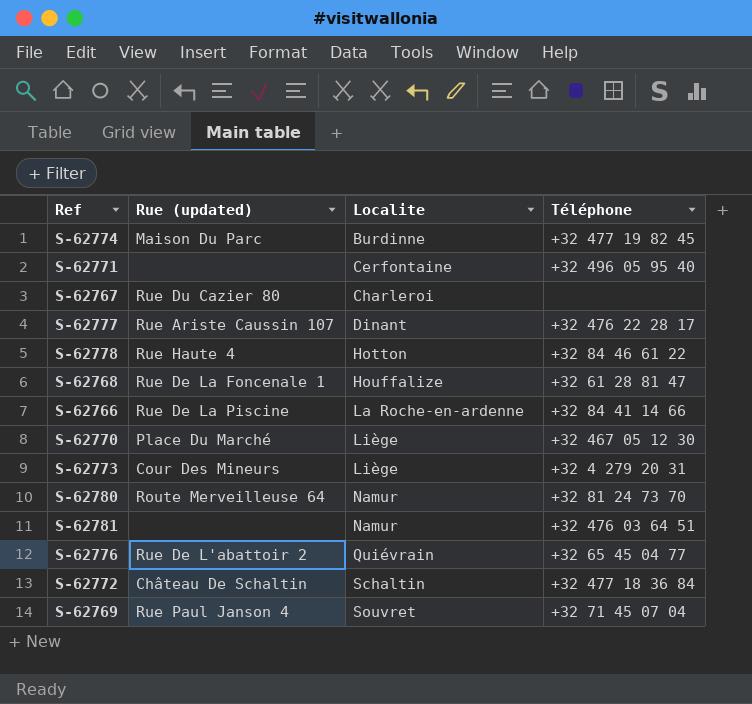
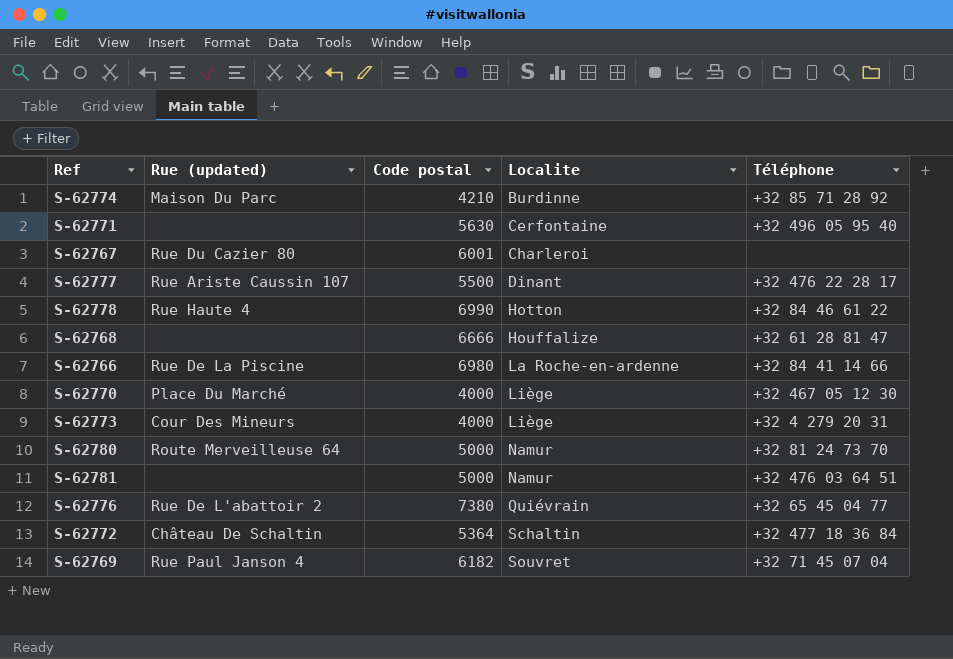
column Code postal | position: none -> 3
S-62774 | Téléphone: +32 477 19 82 45 -> +32 85 71 28 92
S-62768 | Rue (updated): Rue De La Foncenale 1 -> none

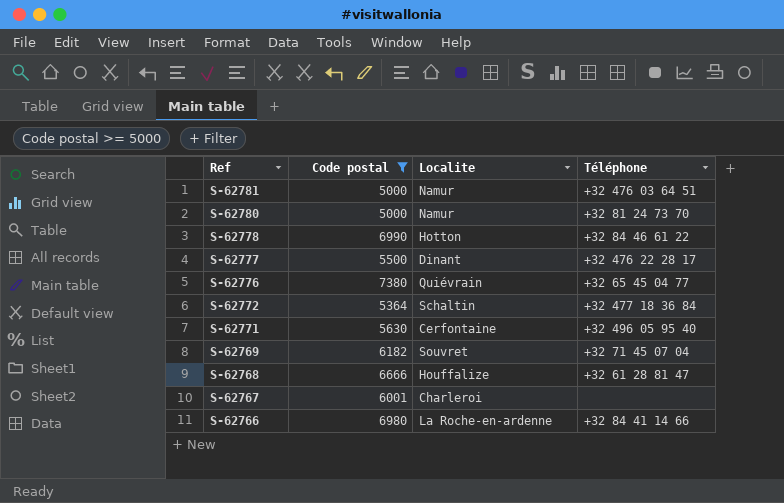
filter: none -> Code postal >= 5000
row order: Localite ascending -> Ref descending
column Rue (updated) | position: 2 -> none

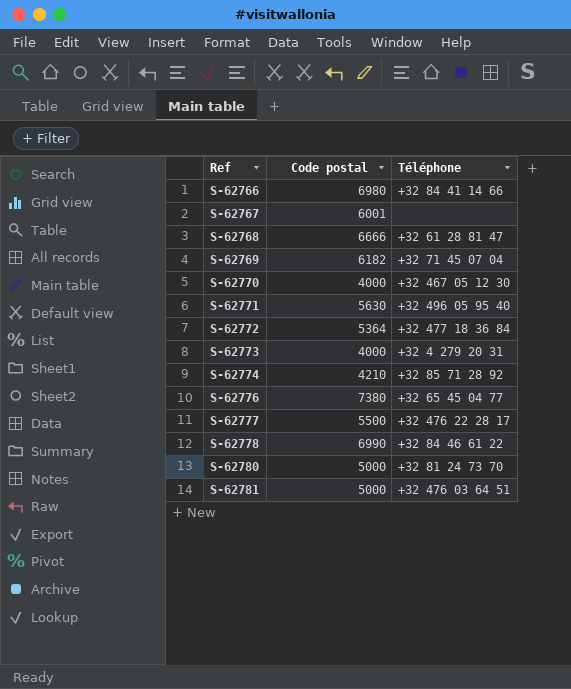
filter: Code postal >= 5000 -> none
row order: Ref descending -> Ref ascending
column Localite | position: 3 -> none

